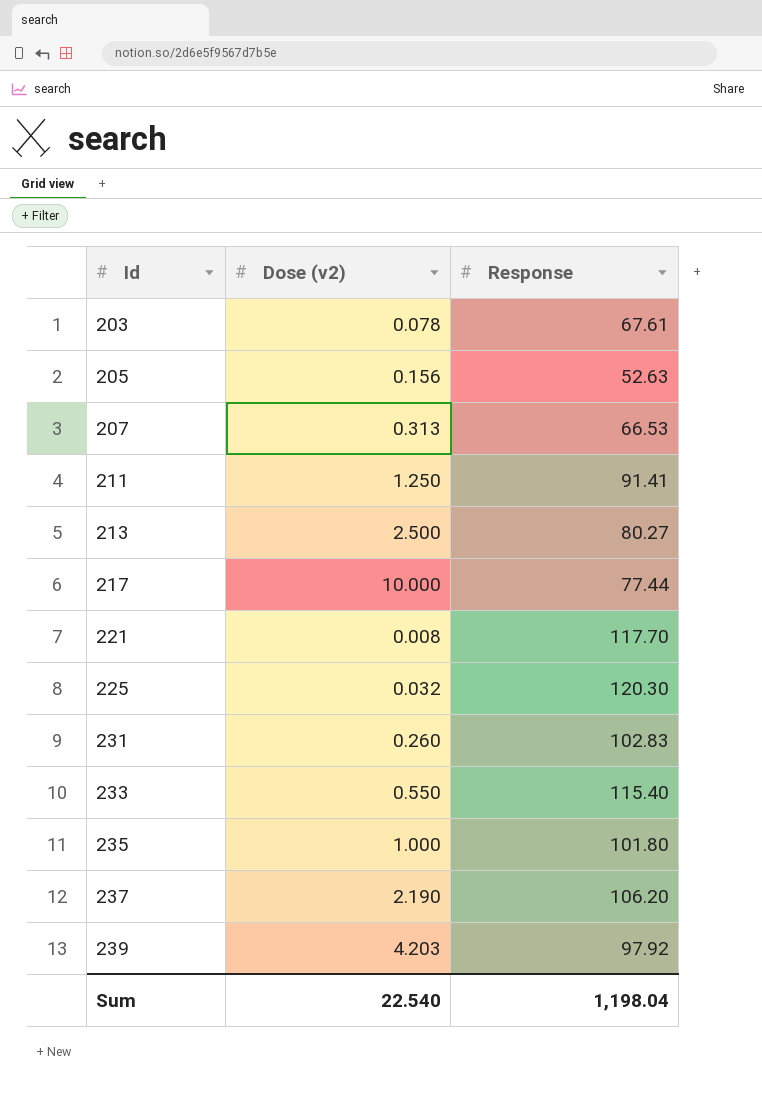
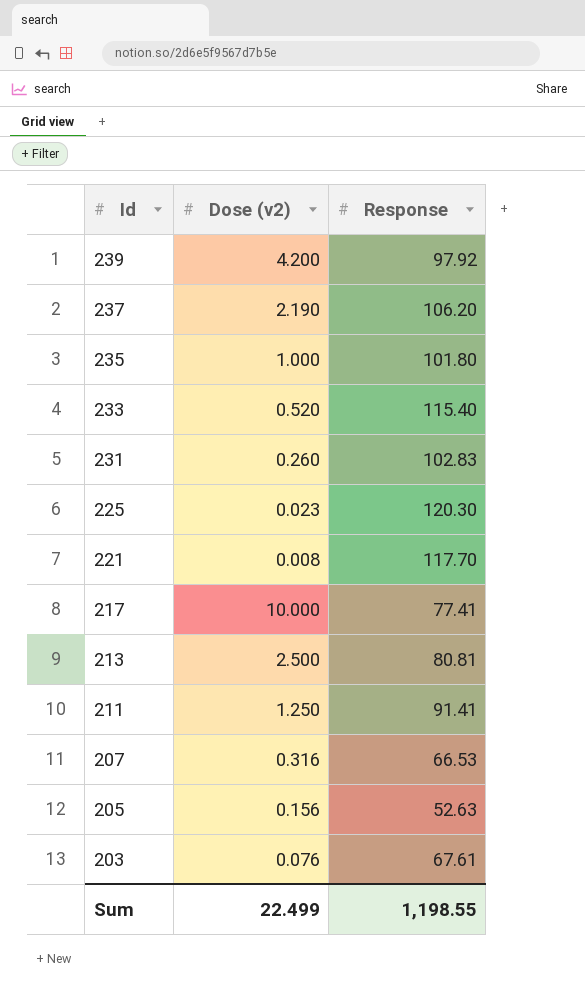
row order: Id ascending -> Id descending
239 | Dose (v2): 4.203 -> 4.200
233 | Dose (v2): 0.550 -> 0.520
225 | Dose (v2): 0.032 -> 0.023
217 | Response: 77.44 -> 77.41
213 | Response: 80.27 -> 80.81
207 | Dose (v2): 0.313 -> 0.316
203 | Dose (v2): 0.078 -> 0.076
Sum | Dose (v2): 22.540 -> 22.499
Sum | Response: 1,198.04 -> 1,198.55

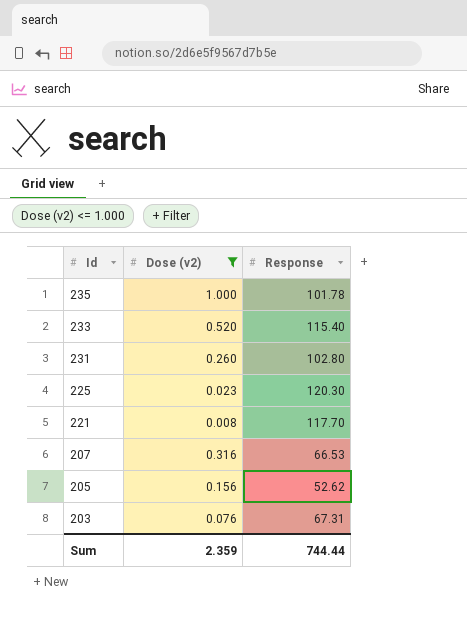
filter: none -> Dose (v2) <= 1.000
235 | Response: 101.80 -> 101.78
231 | Response: 102.83 -> 102.80
205 | Response: 52.63 -> 52.62
203 | Response: 67.61 -> 67.31
Sum | Dose (v2): 22.499 -> 2.359
Sum | Response: 1,198.55 -> 744.44

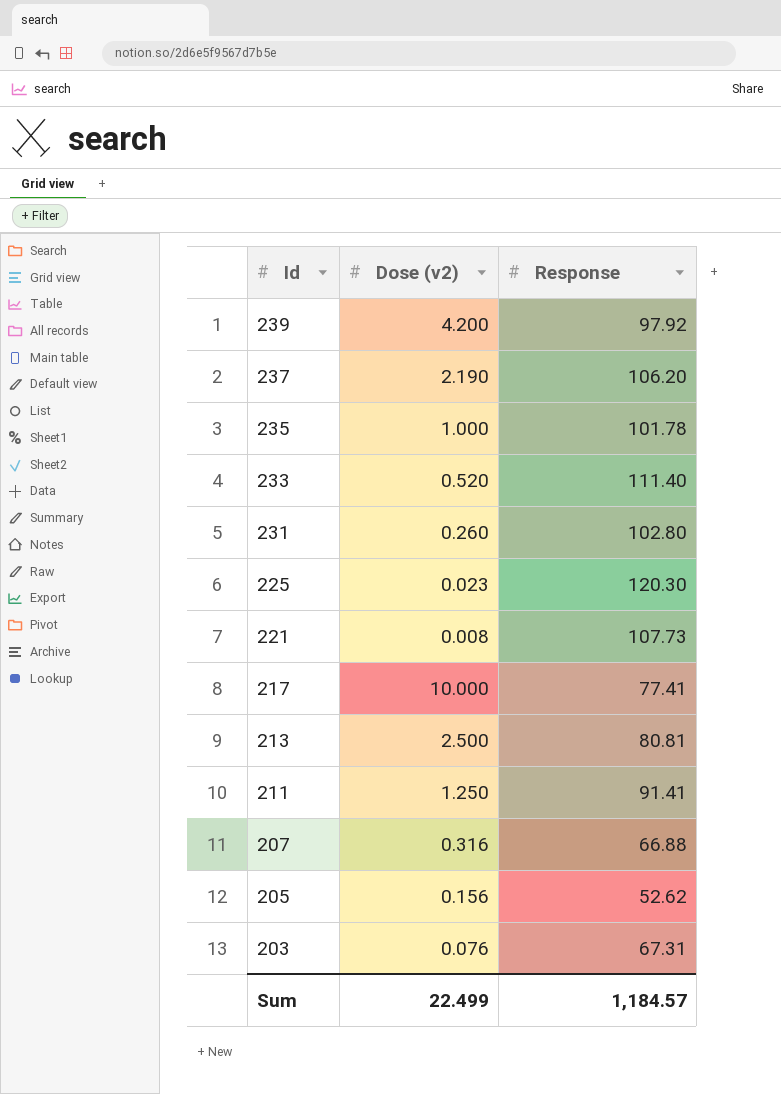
filter: Dose (v2) <= 1.000 -> none
233 | Response: 115.40 -> 111.40
221 | Response: 117.70 -> 107.73
207 | Response: 66.53 -> 66.88
Sum | Dose (v2): 2.359 -> 22.499
Sum | Response: 744.44 -> 1,184.57

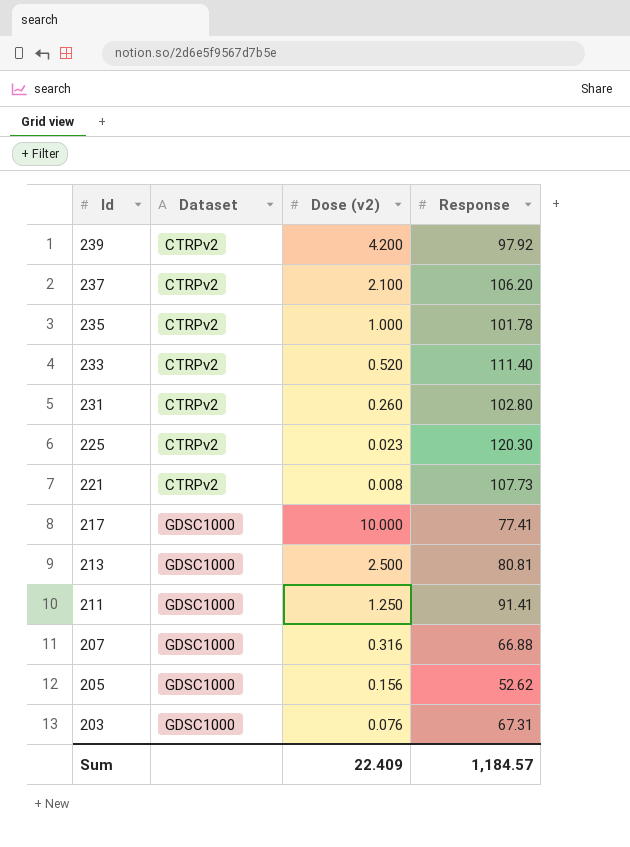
column Dataset | position: none -> 2
237 | Dose (v2): 2.190 -> 2.100
Sum | Dose (v2): 22.499 -> 22.409

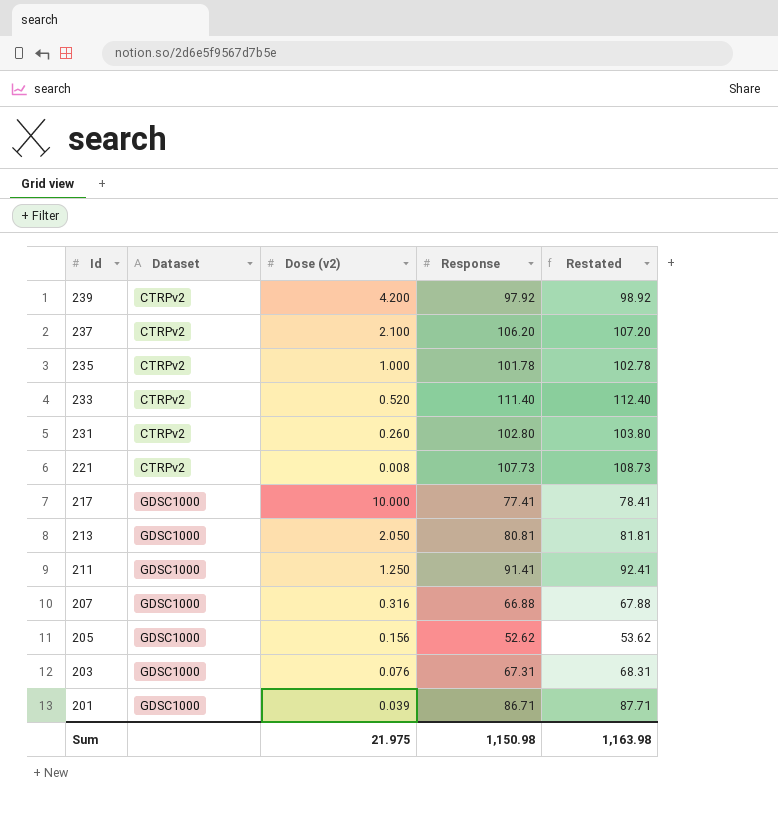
column Restated | formula: none -> [Response] + 1
row 225: CTRPv2 | 0.023 | 120.30 -> none
213 | Dose (v2): 2.500 -> 2.050
row 201: none -> GDSC1000 | 0.039 | 86.71 | 87.71
Sum | Dose (v2): 22.409 -> 21.975
Sum | Response: 1,184.57 -> 1,150.98

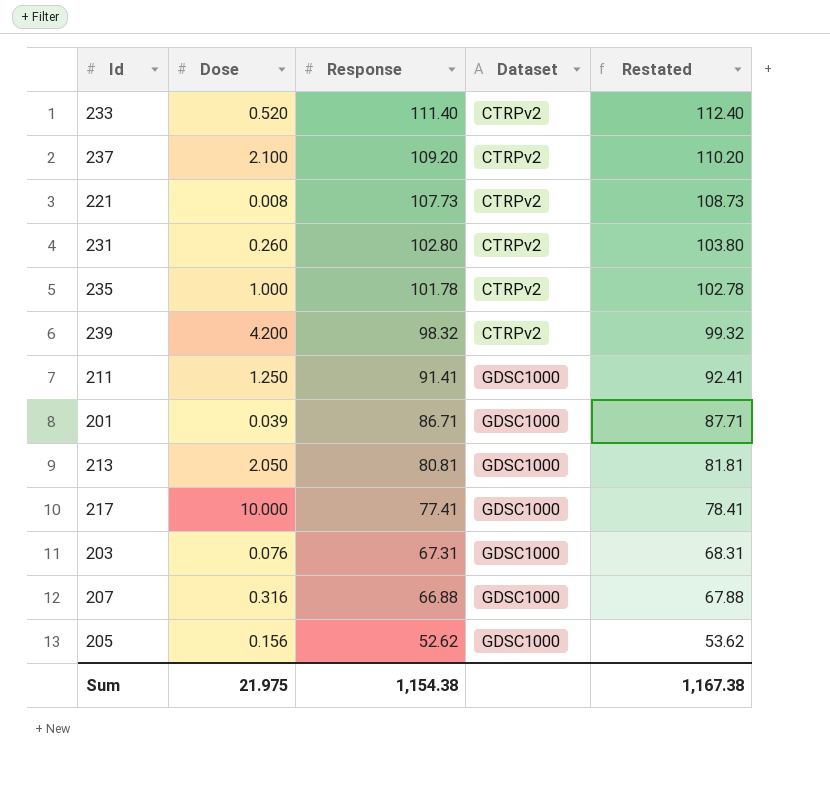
row order: Id descending -> Response descending
column name: Dose (v2) -> Dose
column Dataset | position: 2 -> 4
237 | Response: 106.20 -> 109.20
237 | Restated: 107.20 -> 110.20
239 | Response: 97.92 -> 98.32
239 | Restated: 98.92 -> 99.32
Sum | Response: 1,150.98 -> 1,154.38
Sum | Restated: 1,163.98 -> 1,167.38

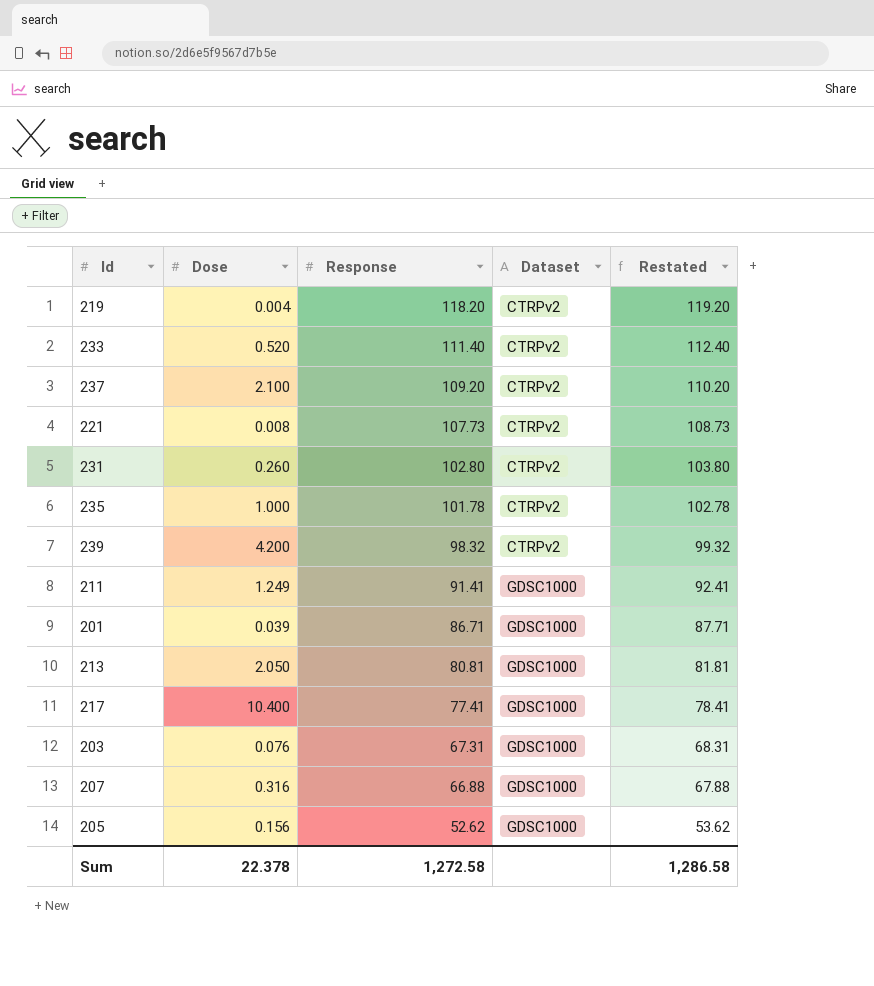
row 219: none -> 0.004 | 118.20 | CTRPv2 | 119.20
211 | Dose: 1.250 -> 1.249
217 | Dose: 10.000 -> 10.400
Sum | Dose: 21.975 -> 22.378
Sum | Response: 1,154.38 -> 1,272.58
Sum | Restated: 1,167.38 -> 1,286.58

